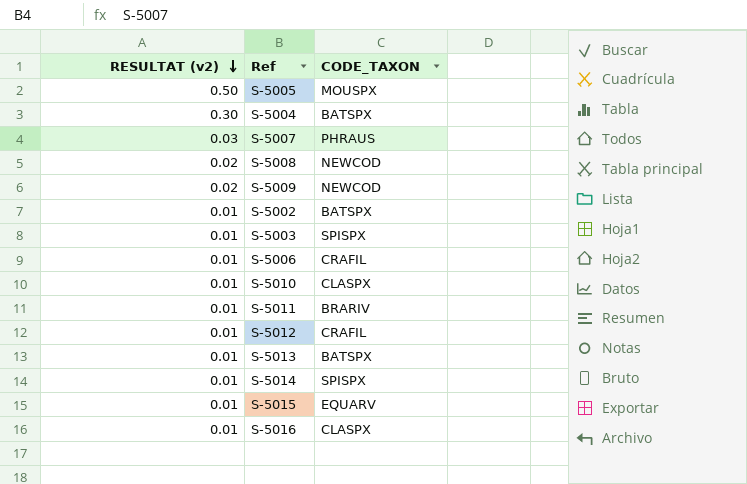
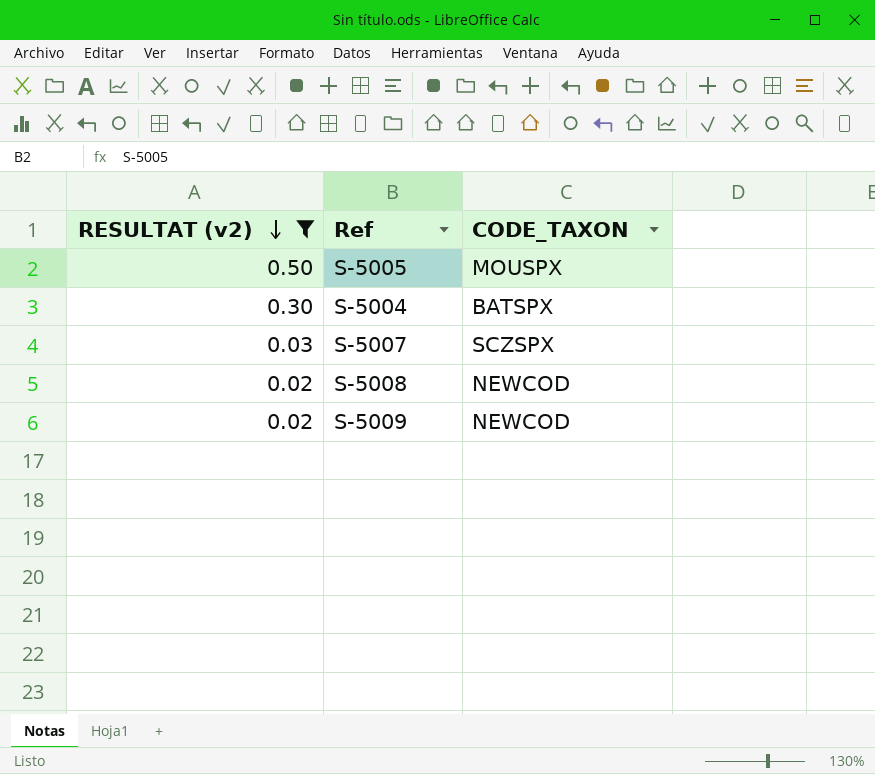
filter: none -> RESULTAT (v2) != 0.01
S-5007 | CODE_TAXON: PHRAUS -> SCZSPX

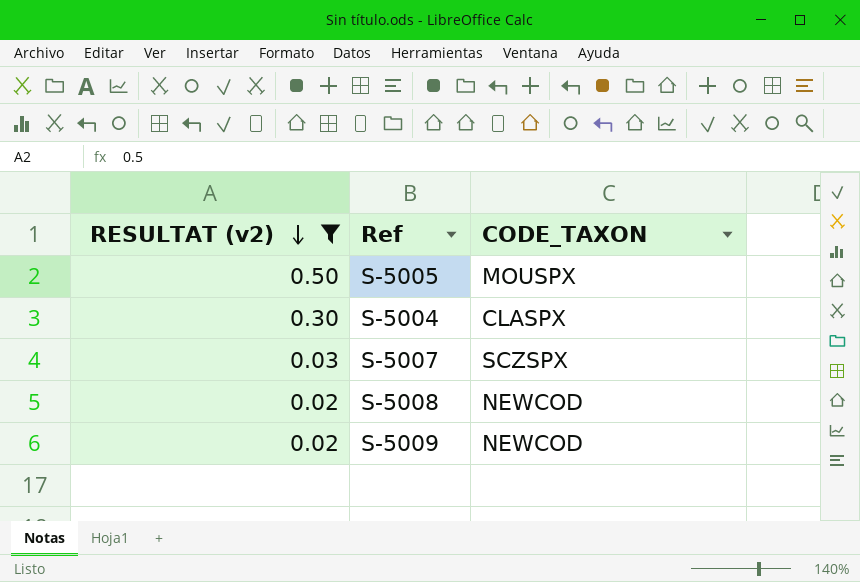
S-5004 | CODE_TAXON: BATSPX -> CLASPX

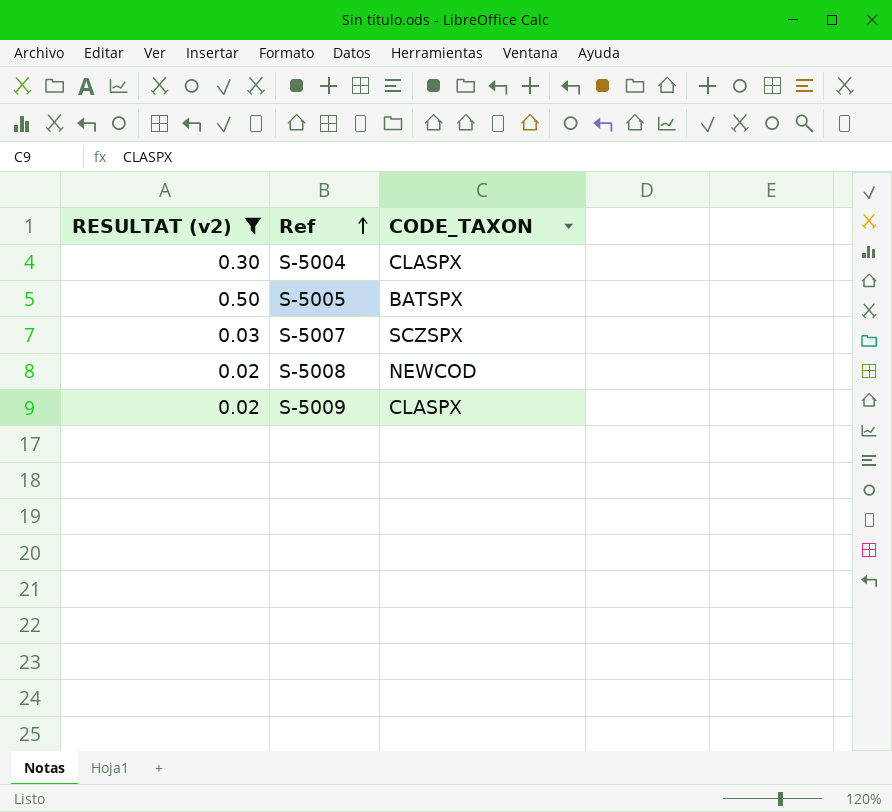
row order: RESULTAT (v2) descending -> Ref ascending
S-5005 | CODE_TAXON: MOUSPX -> BATSPX
S-5009 | CODE_TAXON: NEWCOD -> CLASPX

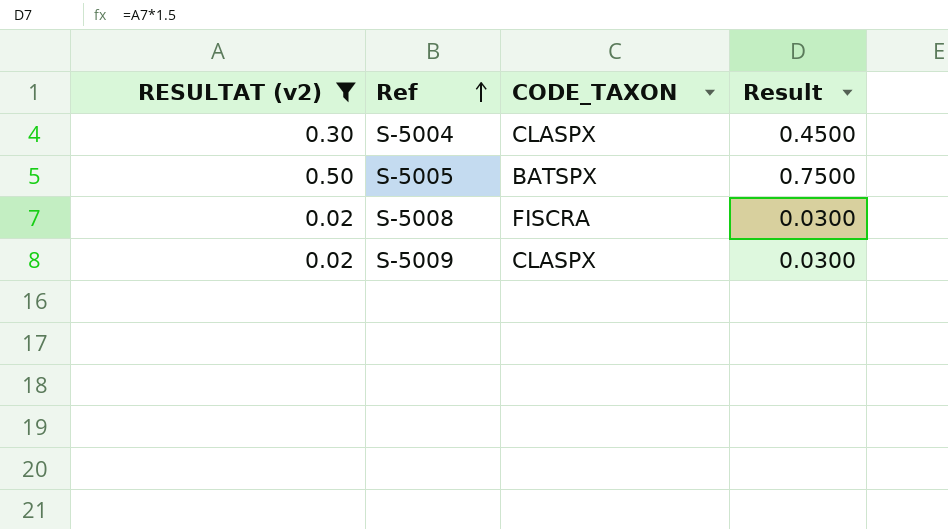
column Result | formula: none -> [RESULTAT (v2)] * 1.5
row S-5007: 0.03 | SCZSPX -> none
S-5008 | CODE_TAXON: NEWCOD -> FISCRA

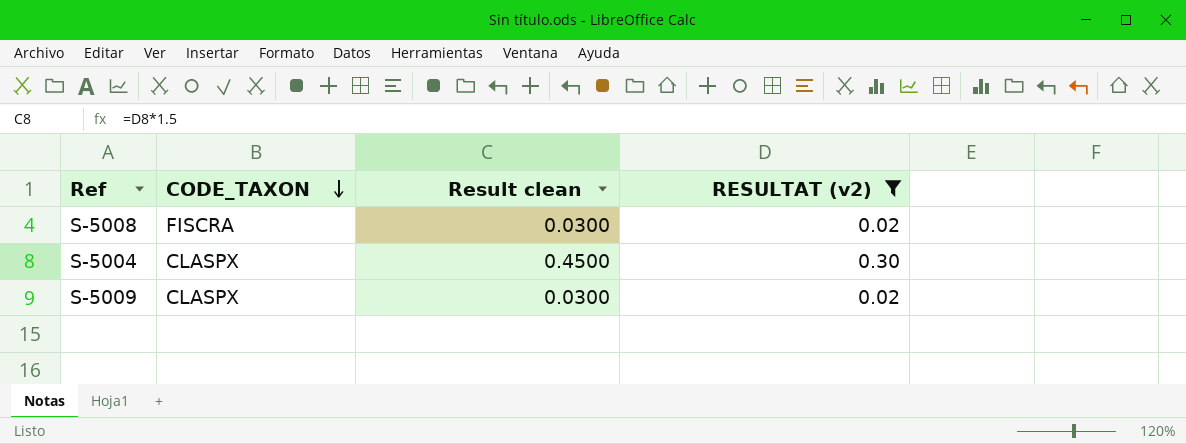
row order: Ref ascending -> CODE_TAXON descending
column name: Result -> Result clean
column RESULTAT (v2) | position: 1 -> 4
row S-5005: 0.50 | BATSPX | 0.7500 -> none

